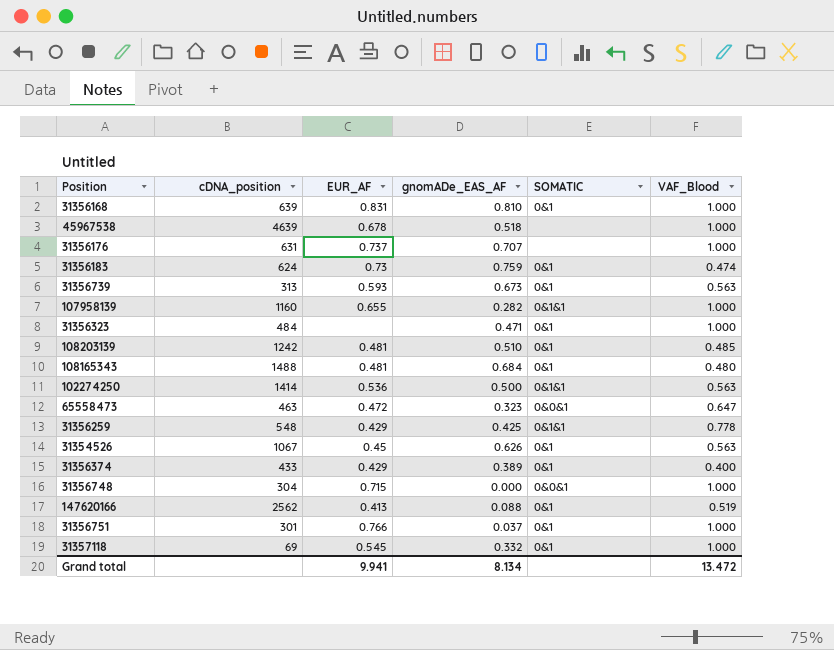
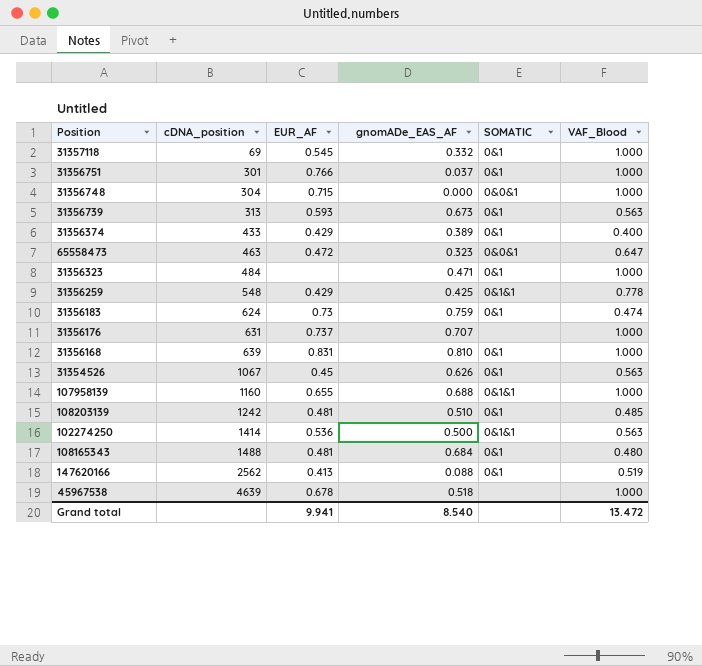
row order: none -> cDNA_position ascending
107958139 | gnomADe_EAS_AF: 0.282 -> 0.688
Grand total | gnomADe_EAS_AF: 8.134 -> 8.540

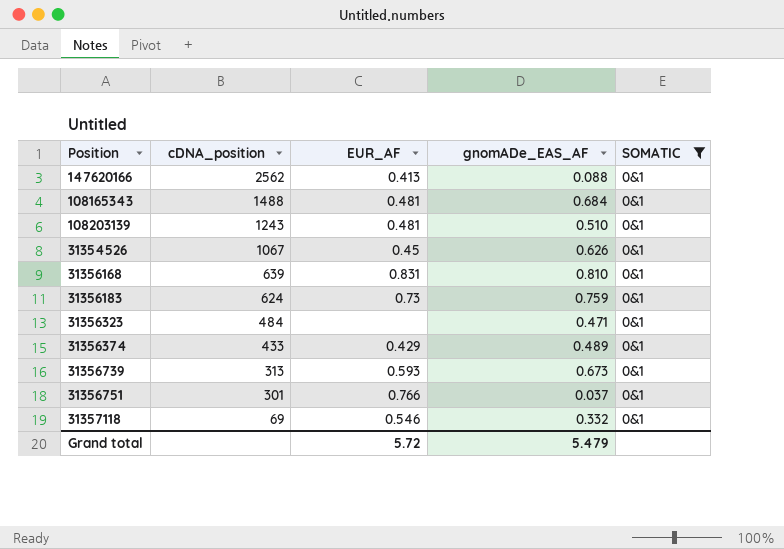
filter: none -> SOMATIC = 0&1
row order: cDNA_position ascending -> cDNA_position descending
column VAF_Blood | position: 6 -> none
108203139 | cDNA_position: 1242 -> 1243
31356374 | gnomADe_EAS_AF: 0.389 -> 0.489
31357118 | EUR_AF: 0.545 -> 0.546
Grand total | EUR_AF: 9.941 -> 5.72
Grand total | gnomADe_EAS_AF: 8.540 -> 5.479

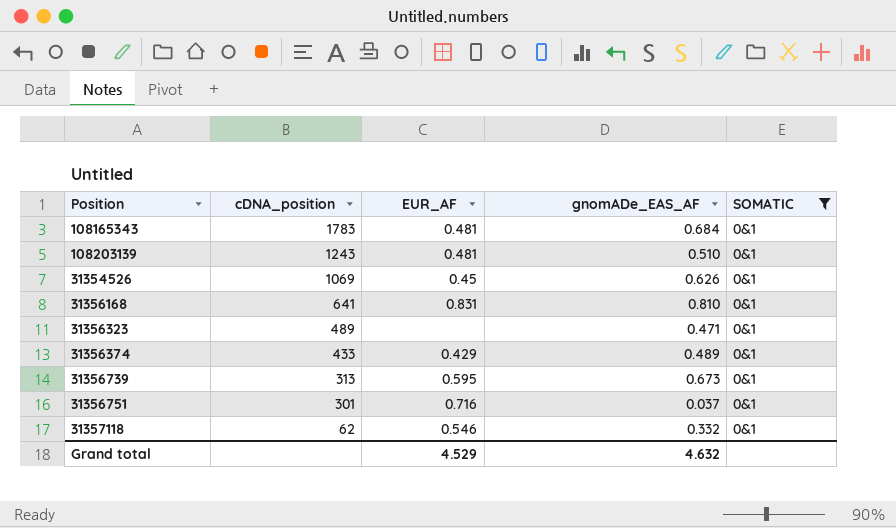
row 147620166: 2562 | 0.413 | 0.088 | 0&1 -> none
row 31356183: 624 | 0.73 | 0.759 | 0&1 -> none
108165343 | cDNA_position: 1488 -> 1783
31354526 | cDNA_position: 1067 -> 1069
31356168 | cDNA_position: 639 -> 641
31356323 | cDNA_position: 484 -> 489
31356739 | EUR_AF: 0.593 -> 0.595
31356751 | EUR_AF: 0.766 -> 0.716
31357118 | cDNA_position: 69 -> 62
Grand total | EUR_AF: 5.72 -> 4.529
Grand total | gnomADe_EAS_AF: 5.479 -> 4.632

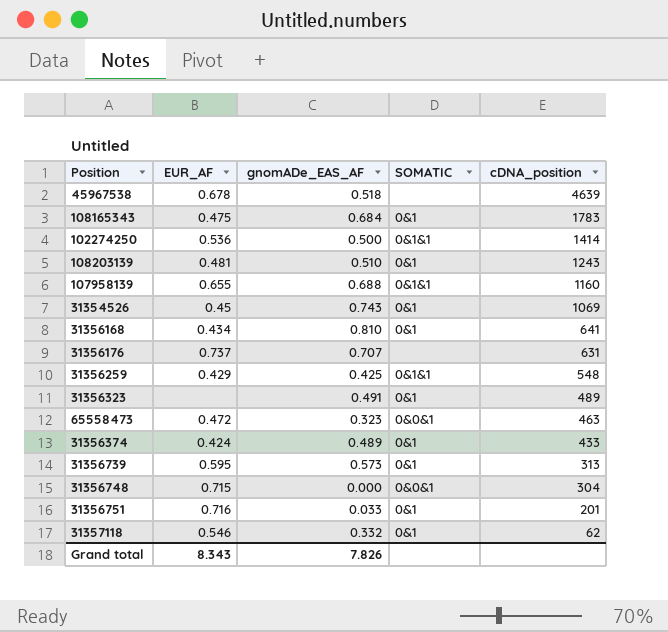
filter: SOMATIC = 0&1 -> none
column cDNA_position | position: 2 -> 5
108165343 | EUR_AF: 0.481 -> 0.475
31354526 | gnomADe_EAS_AF: 0.626 -> 0.743
31356168 | EUR_AF: 0.831 -> 0.434
31356323 | gnomADe_EAS_AF: 0.471 -> 0.491
31356374 | EUR_AF: 0.429 -> 0.424
31356739 | gnomADe_EAS_AF: 0.673 -> 0.573
31356751 | gnomADe_EAS_AF: 0.037 -> 0.033
31356751 | cDNA_position: 301 -> 201
Grand total | EUR_AF: 4.529 -> 8.343
Grand total | gnomADe_EAS_AF: 4.632 -> 7.826

